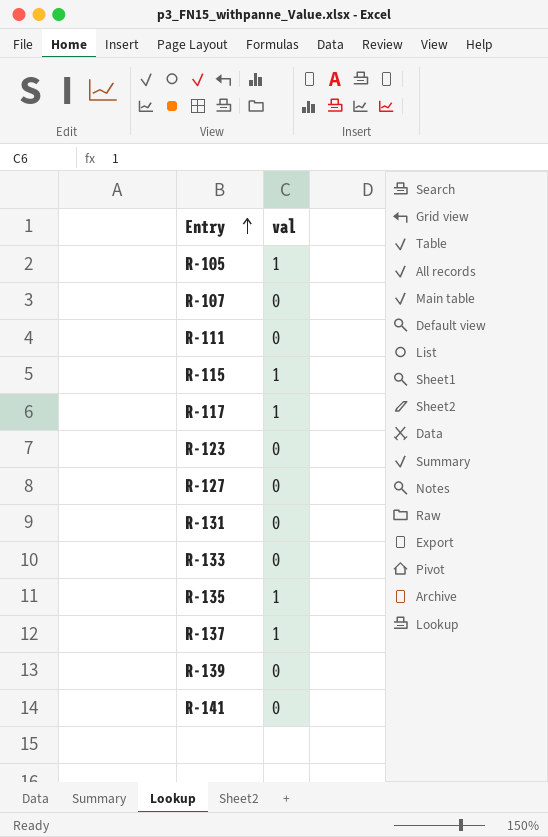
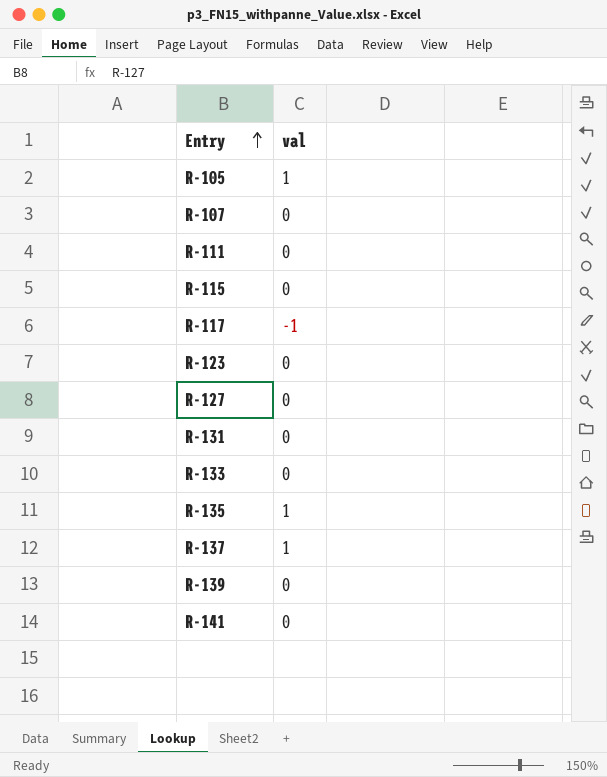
R-115 | val: 1 -> 0
R-117 | val: 1 -> -1

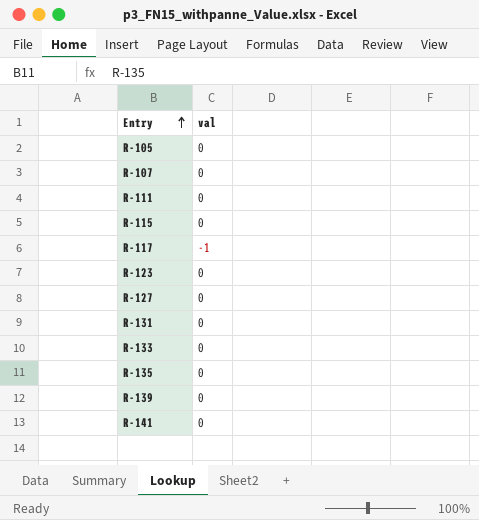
row R-137: 1 -> none
R-105 | val: 1 -> 0
R-135 | val: 1 -> 0

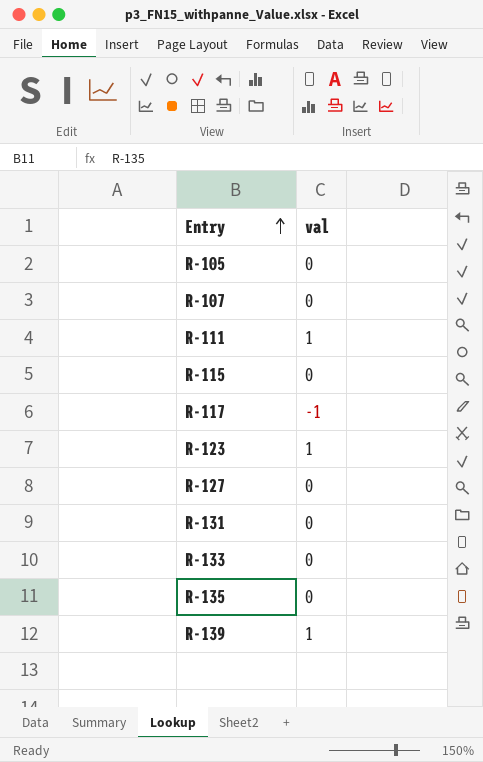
row R-141: 0 -> none
R-111 | val: 0 -> 1
R-123 | val: 0 -> 1
R-139 | val: 0 -> 1

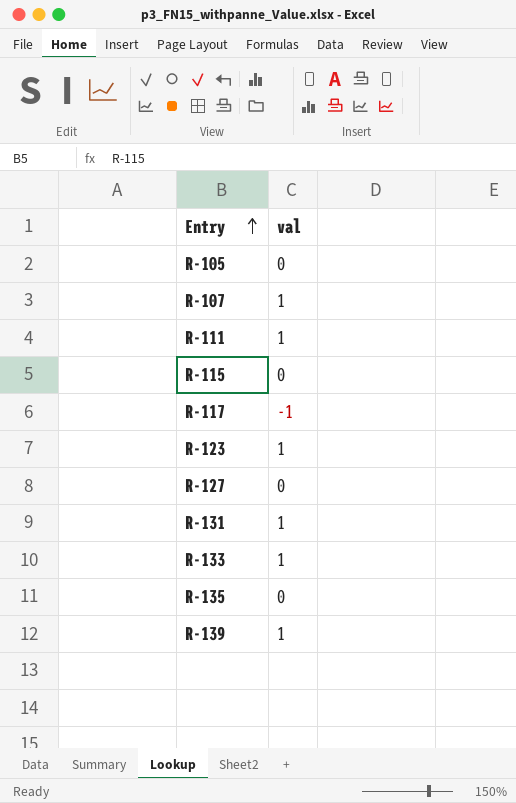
R-107 | val: 0 -> 1
R-131 | val: 0 -> 1
R-133 | val: 0 -> 1

